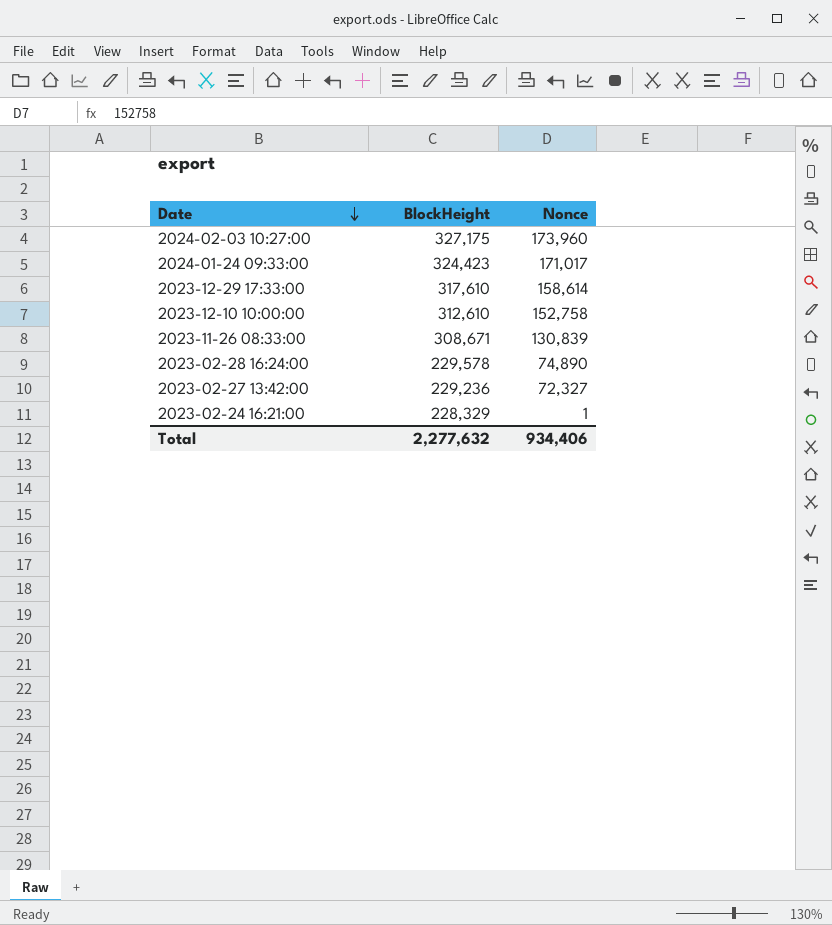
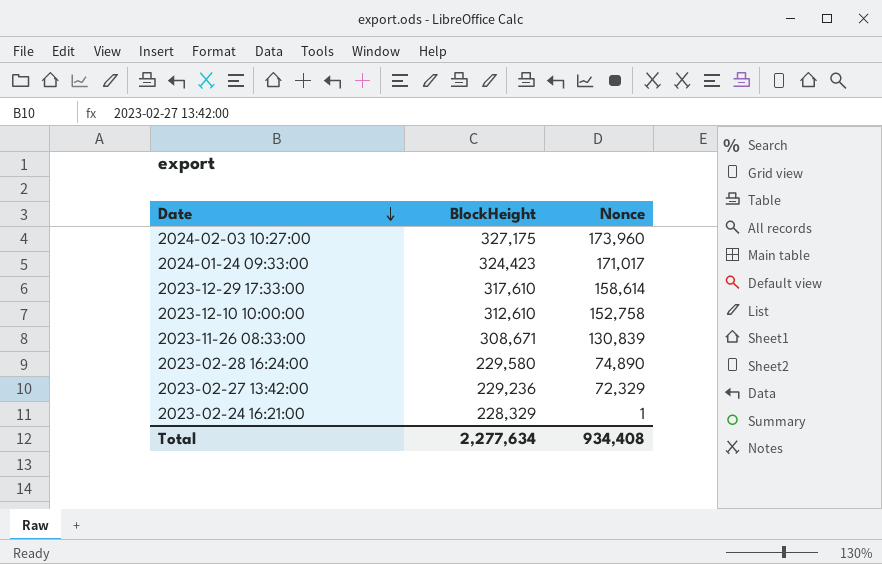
2023-02-28 16:24:00 | BlockHeight: 229,578 -> 229,580
2023-02-27 13:42:00 | Nonce: 72,327 -> 72,329
Total | BlockHeight: 2,277,632 -> 2,277,634
Total | Nonce: 934,406 -> 934,408

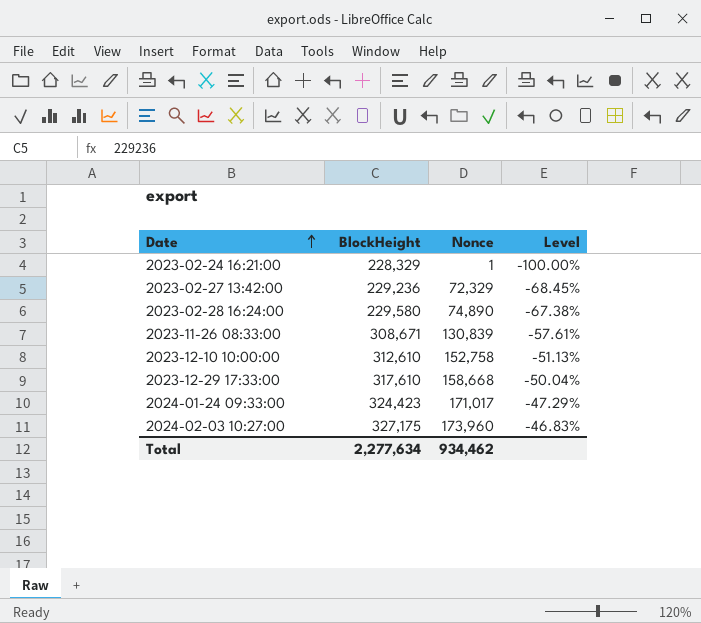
row order: Date descending -> Date ascending
column Level | formula: none -> ([Nonce] - [BlockHeight]) / [BlockHeight]
2023-12-29 17:33:00 | Nonce: 158,614 -> 158,668
Total | Nonce: 934,408 -> 934,462

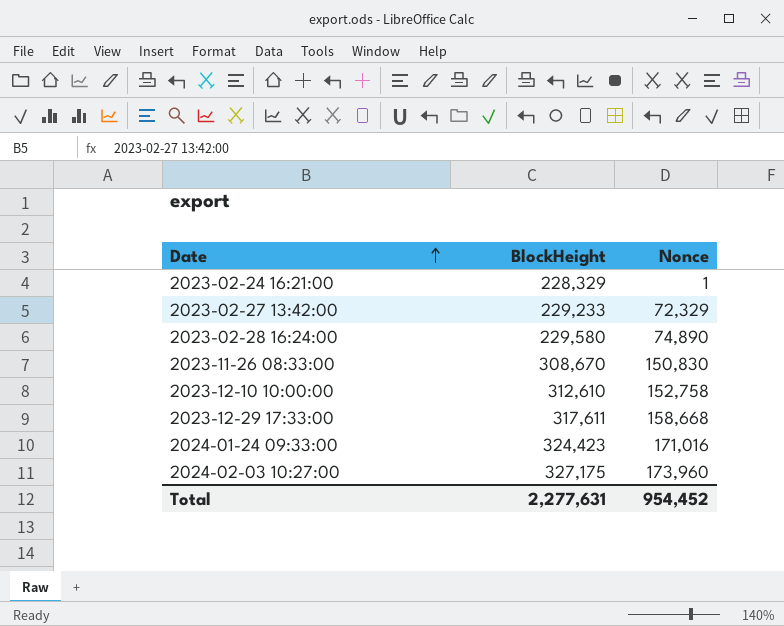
column Level | formula: ([Nonce] - [BlockHeight]) / [BlockHeight] -> none
2023-02-27 13:42:00 | BlockHeight: 229,236 -> 229,233
2023-11-26 08:33:00 | BlockHeight: 308,671 -> 308,670
2023-11-26 08:33:00 | Nonce: 130,839 -> 150,830
2023-12-29 17:33:00 | BlockHeight: 317,610 -> 317,611
2024-01-24 09:33:00 | Nonce: 171,017 -> 171,016
Total | BlockHeight: 2,277,634 -> 2,277,631
Total | Nonce: 934,462 -> 954,452

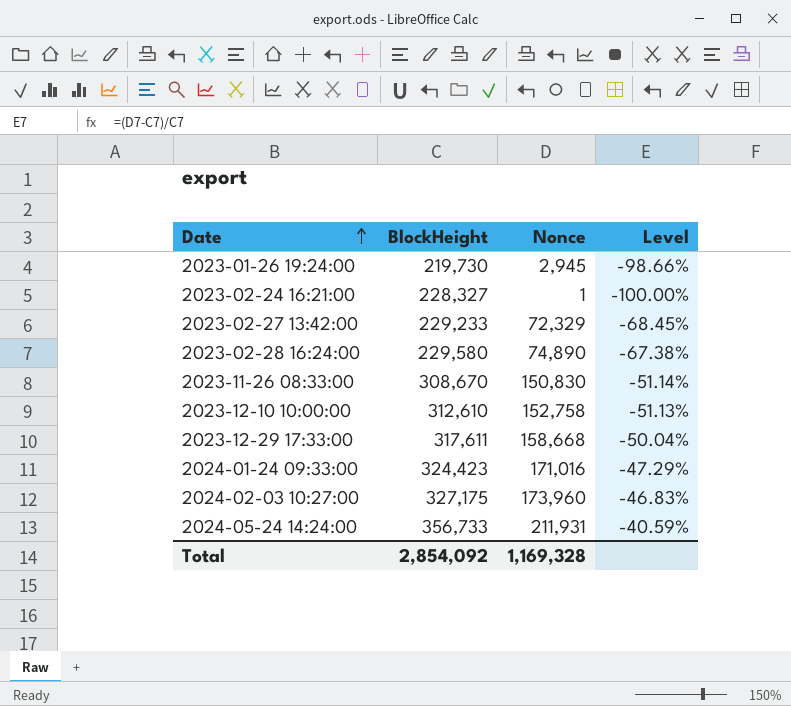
column Level | formula: none -> ([Nonce] - [BlockHeight]) / [BlockHeight]
row 2023-01-26 19:24:00: none -> 219,730 | 2,945 | -98.66%
2023-02-24 16:21:00 | BlockHeight: 228,329 -> 228,327
row 2024-05-24 14:24:00: none -> 356,733 | 211,931 | -40.59%
Total | BlockHeight: 2,277,631 -> 2,854,092
Total | Nonce: 954,452 -> 1,169,328

